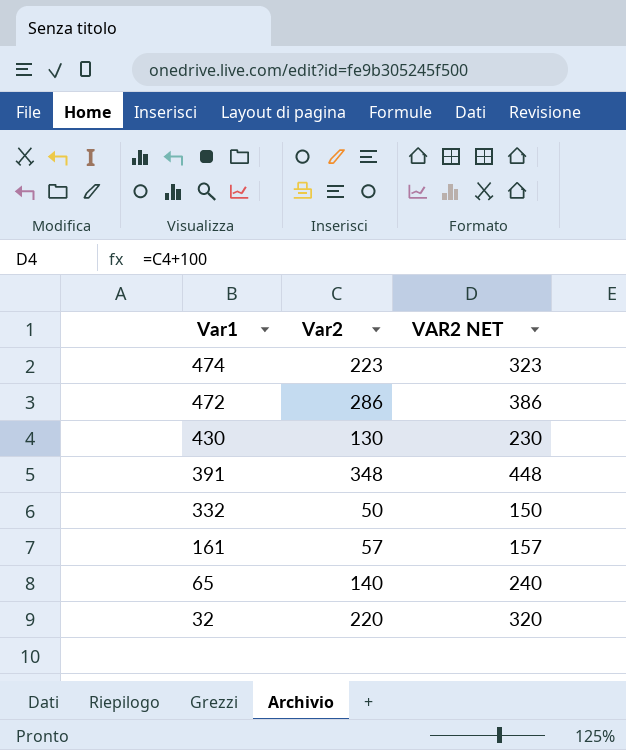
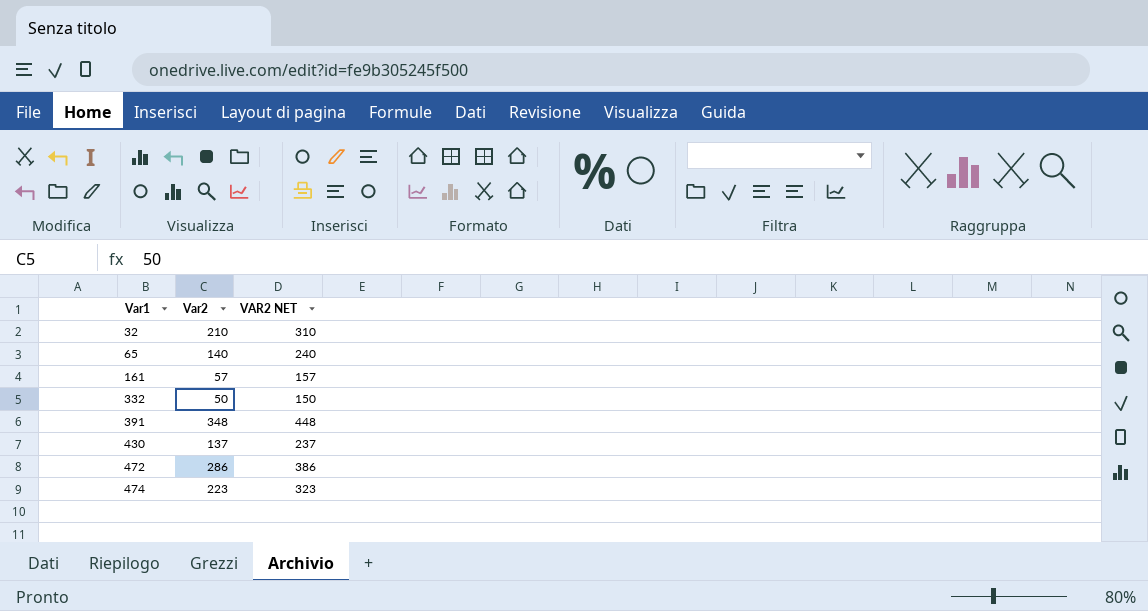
row order: Var1 descending -> Var1 ascending
32 | Var2: 220 -> 210
32 | VAR2 NET: 320 -> 310
430 | Var2: 130 -> 137
430 | VAR2 NET: 230 -> 237

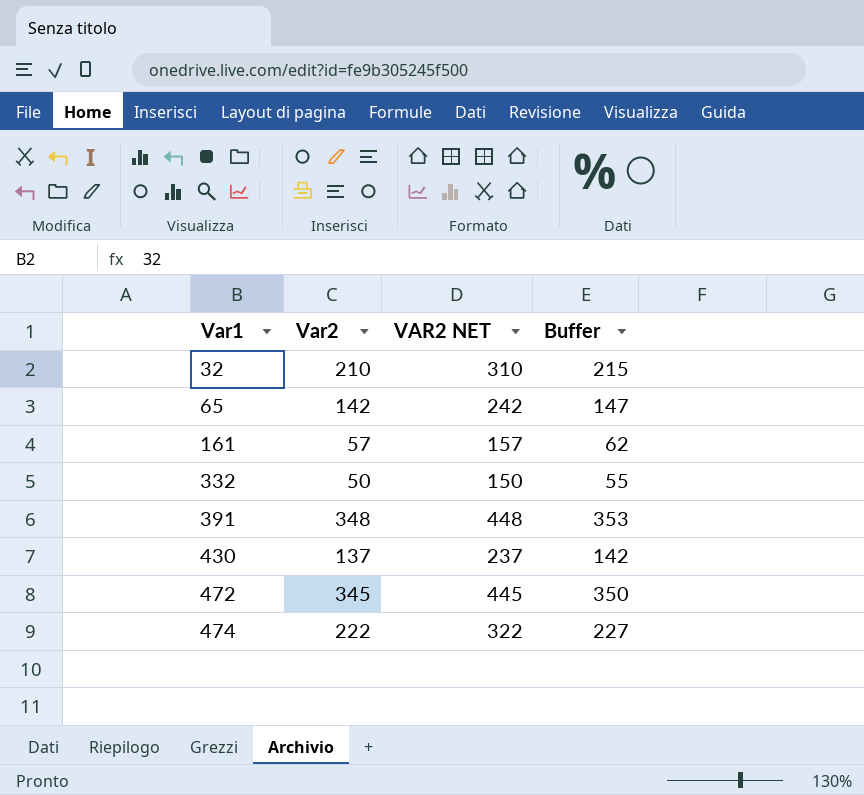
column Buffer | formula: none -> [Var2] + 5
65 | Var2: 140 -> 142
65 | VAR2 NET: 240 -> 242
472 | Var2: 286 -> 345
472 | VAR2 NET: 386 -> 445
474 | Var2: 223 -> 222
474 | VAR2 NET: 323 -> 322

